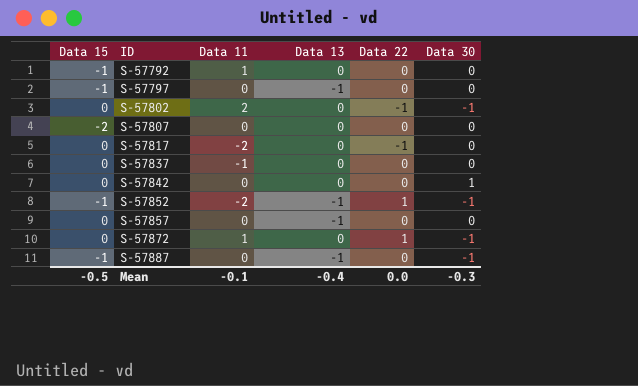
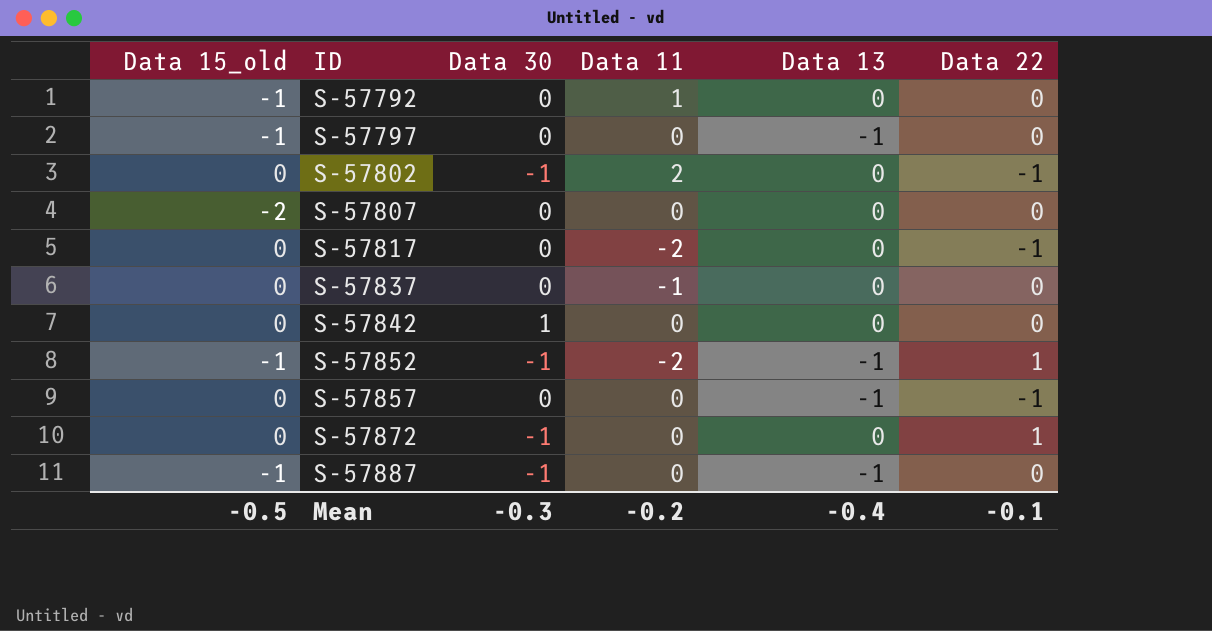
column name: Data 15 -> Data 15_old
column Data 30 | position: 6 -> 3
S-57857 | Data 22: 0 -> -1
S-57872 | Data 11: 1 -> 0
Mean | Data 11: -0.1 -> -0.2
Mean | Data 22: 0.0 -> -0.1

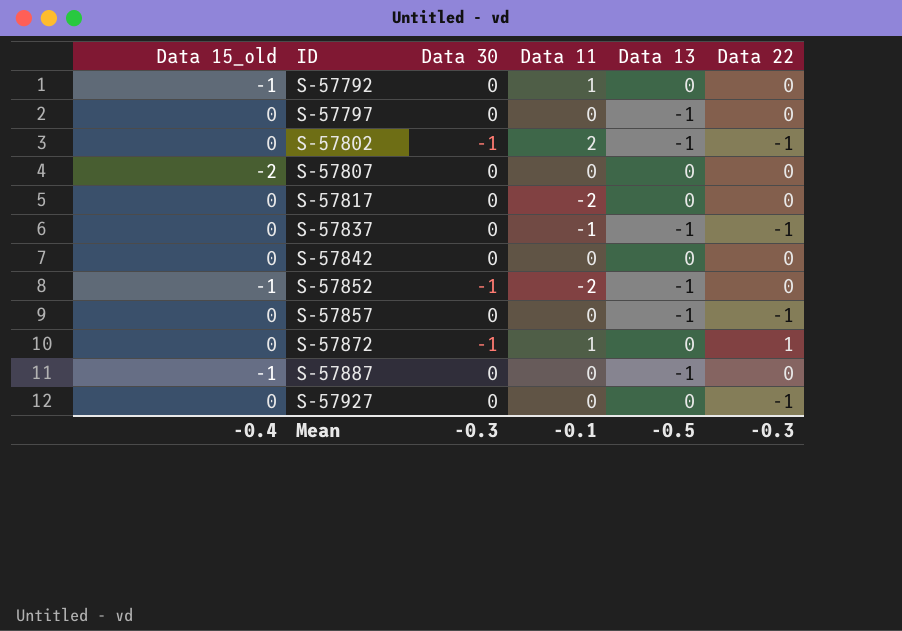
S-57797 | Data 15_old: -1 -> 0
S-57802 | Data 13: 0 -> -1
S-57817 | Data 22: -1 -> 0
S-57837 | Data 13: 0 -> -1
S-57837 | Data 22: 0 -> -1
S-57842 | Data 30: 1 -> 0
S-57852 | Data 22: 1 -> 0
S-57872 | Data 11: 0 -> 1
S-57887 | Data 30: -1 -> 0
row S-57927: none -> 0 | 0 | 0 | 0 | -1
Mean | Data 15_old: -0.5 -> -0.4
Mean | Data 11: -0.2 -> -0.1
Mean | Data 13: -0.4 -> -0.5
Mean | Data 22: -0.1 -> -0.3

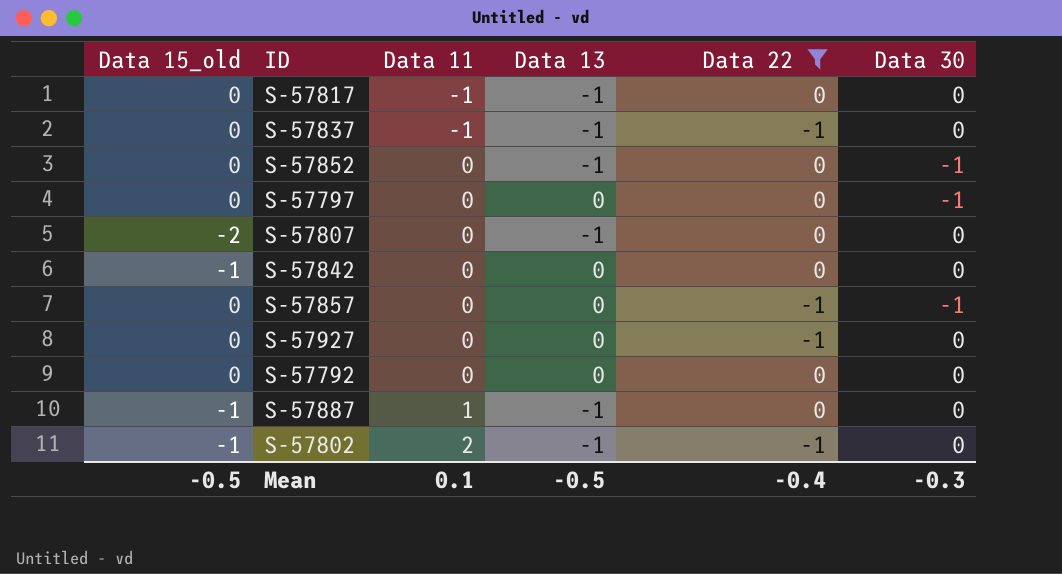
filter: none -> Data 22 != 1
row order: ID ascending -> Data 11 ascending
column Data 30 | position: 3 -> 6
S-57817 | Data 11: -2 -> -1
S-57817 | Data 13: 0 -> -1
S-57852 | Data 15_old: -1 -> 0
S-57852 | Data 11: -2 -> 0
S-57797 | Data 13: -1 -> 0
S-57797 | Data 30: 0 -> -1
S-57807 | Data 13: 0 -> -1
S-57842 | Data 15_old: 0 -> -1
S-57857 | Data 13: -1 -> 0
S-57857 | Data 30: 0 -> -1
S-57792 | Data 15_old: -1 -> 0
S-57792 | Data 11: 1 -> 0
S-57887 | Data 11: 0 -> 1
S-57802 | Data 15_old: 0 -> -1
S-57802 | Data 30: -1 -> 0
Mean | Data 15_old: -0.4 -> -0.5
Mean | Data 11: -0.1 -> 0.1
Mean | Data 22: -0.3 -> -0.4

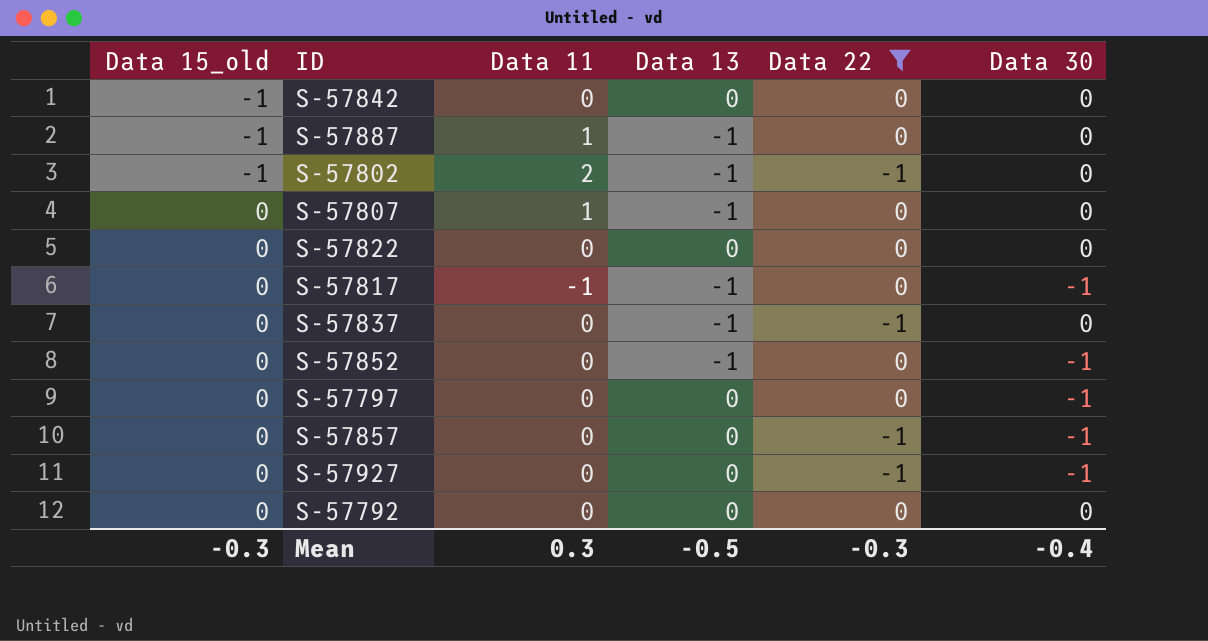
row order: Data 11 ascending -> Data 15_old ascending
S-57807 | Data 15_old: -2 -> 0
S-57807 | Data 11: 0 -> 1
row S-57822: none -> 0 | 0 | 0 | 0 | 0
S-57817 | Data 30: 0 -> -1
S-57837 | Data 11: -1 -> 0
S-57927 | Data 30: 0 -> -1
Mean | Data 15_old: -0.5 -> -0.3
Mean | Data 11: 0.1 -> 0.3
Mean | Data 22: -0.4 -> -0.3
Mean | Data 30: -0.3 -> -0.4

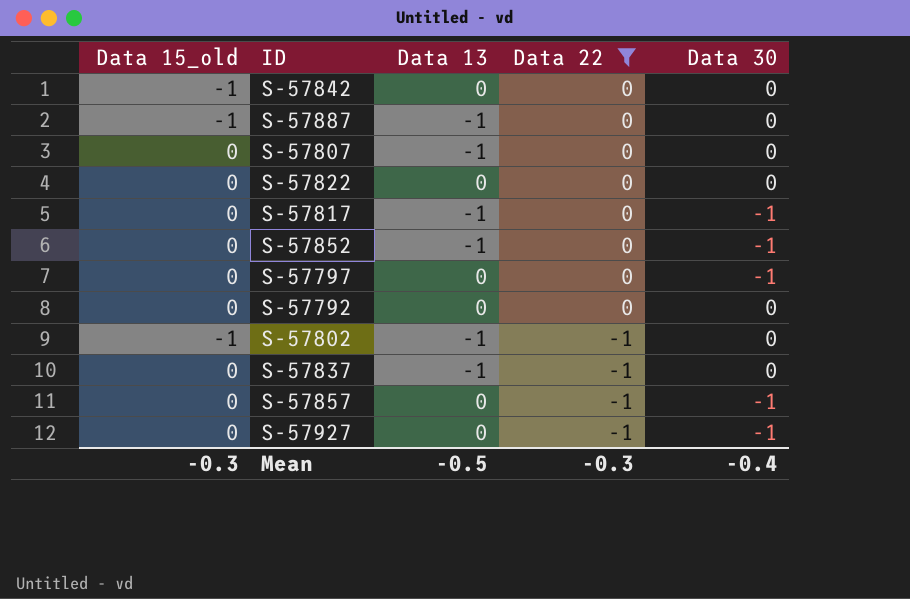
row order: Data 15_old ascending -> Data 22 descending
column Data 11 | position: 3 -> none

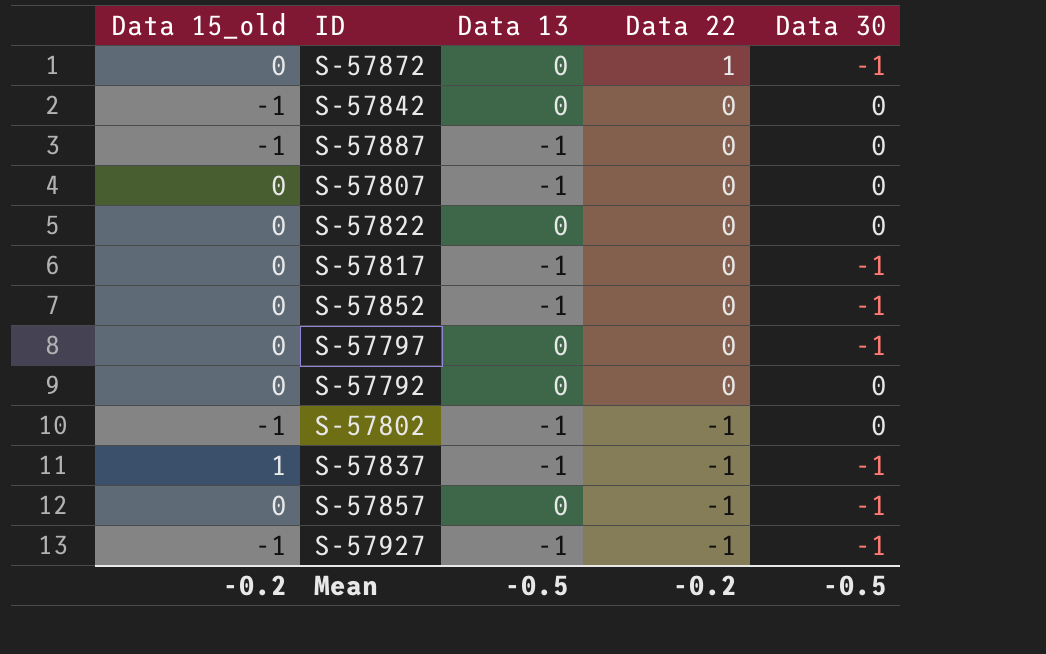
filter: Data 22 != 1 -> none
S-57837 | Data 15_old: 0 -> 1
S-57837 | Data 30: 0 -> -1
S-57927 | Data 15_old: 0 -> -1
S-57927 | Data 13: 0 -> -1
Mean | Data 15_old: -0.3 -> -0.2
Mean | Data 22: -0.3 -> -0.2
Mean | Data 30: -0.4 -> -0.5

